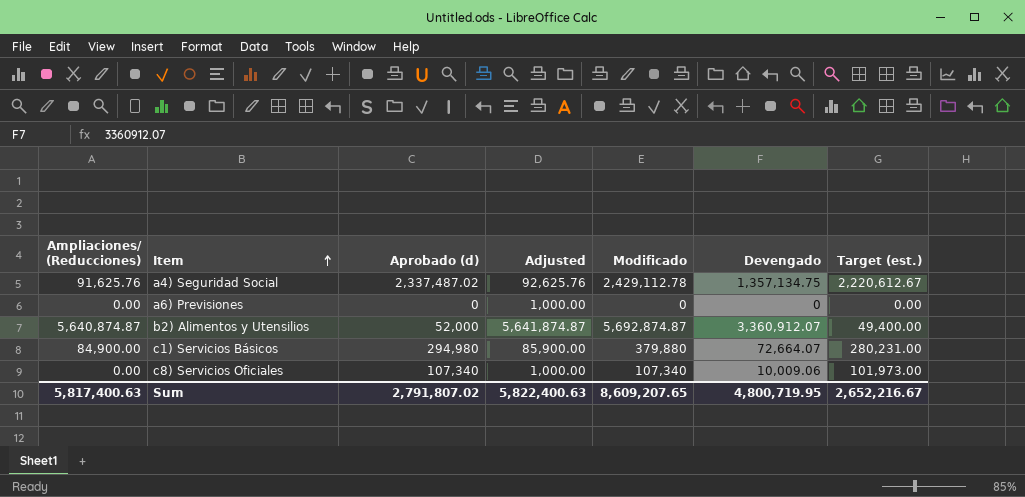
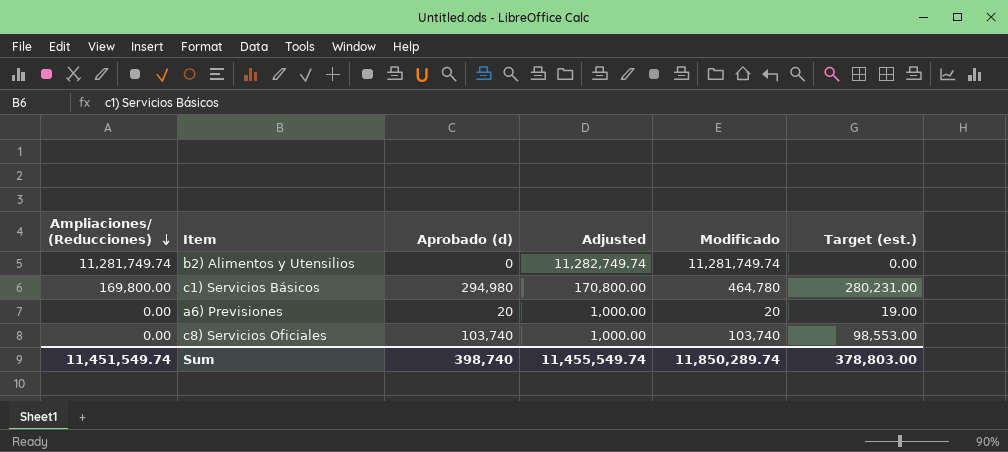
row order: Item ascending -> Ampliaciones/ (Reducciones) descending
column Devengado | position: 6 -> none
row a4) Seguridad Social: 91,625.76 | 2,337,487.02 | 92,625.76 | 2,429,112.78 | 1,357,134.75 | 2,220,612.67 -> none
b2) Alimentos y Utensilios | Ampliaciones/ (Reducciones): 5,640,874.87 -> 11,281,749.74
b2) Alimentos y Utensilios | Aprobado (d): 52,000 -> 0
b2) Alimentos y Utensilios | Adjusted: 5,641,874.87 -> 11,282,749.74
b2) Alimentos y Utensilios | Modificado: 5,692,874.87 -> 11,281,749.74
b2) Alimentos y Utensilios | Target (est.): 49,400.00 -> 0.00
c1) Servicios Básicos | Ampliaciones/ (Reducciones): 84,900.00 -> 169,800.00
c1) Servicios Básicos | Adjusted: 85,900.00 -> 170,800.00
c1) Servicios Básicos | Modificado: 379,880 -> 464,780
a6) Previsiones | Aprobado (d): 0 -> 20
a6) Previsiones | Modificado: 0 -> 20
a6) Previsiones | Target (est.): 0.00 -> 19.00
c8) Servicios Oficiales | Aprobado (d): 107,340 -> 103,740
c8) Servicios Oficiales | Modificado: 107,340 -> 103,740
c8) Servicios Oficiales | Target (est.): 101,973.00 -> 98,553.00
Sum | Ampliaciones/ (Reducciones): 5,817,400.63 -> 11,451,549.74
Sum | Aprobado (d): 2,791,807.02 -> 398,740
Sum | Adjusted: 5,822,400.63 -> 11,455,549.74
Sum | Modificado: 8,609,207.65 -> 11,850,289.74
Sum | Target (est.): 2,652,216.67 -> 378,803.00

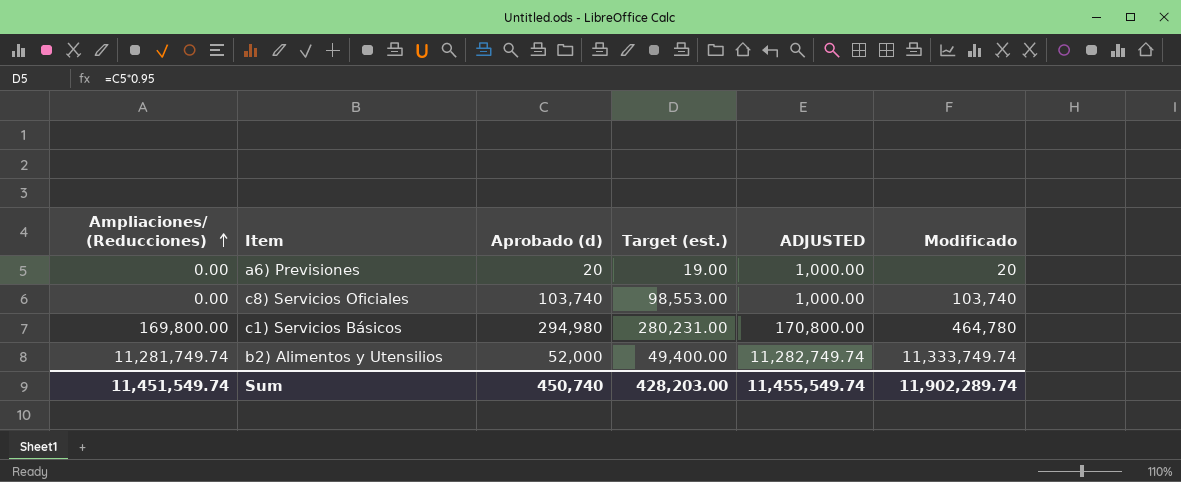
row order: Ampliaciones/ (Reducciones) descending -> Ampliaciones/ (Reducciones) ascending
column Target (est.) | position: 6 -> 4
column name: Adjusted -> ADJUSTED
b2) Alimentos y Utensilios | Aprobado (d): 0 -> 52,000
b2) Alimentos y Utensilios | Target (est.): 0.00 -> 49,400.00
b2) Alimentos y Utensilios | Modificado: 11,281,749.74 -> 11,333,749.74
Sum | Aprobado (d): 398,740 -> 450,740
Sum | Target (est.): 378,803.00 -> 428,203.00
Sum | Modificado: 11,850,289.74 -> 11,902,289.74

